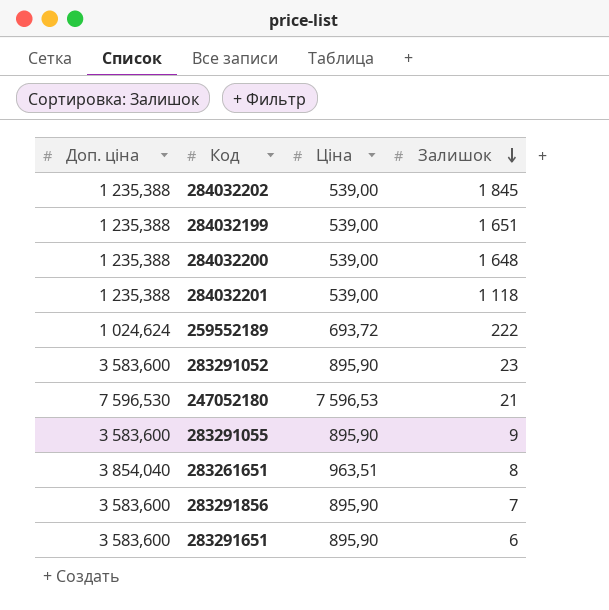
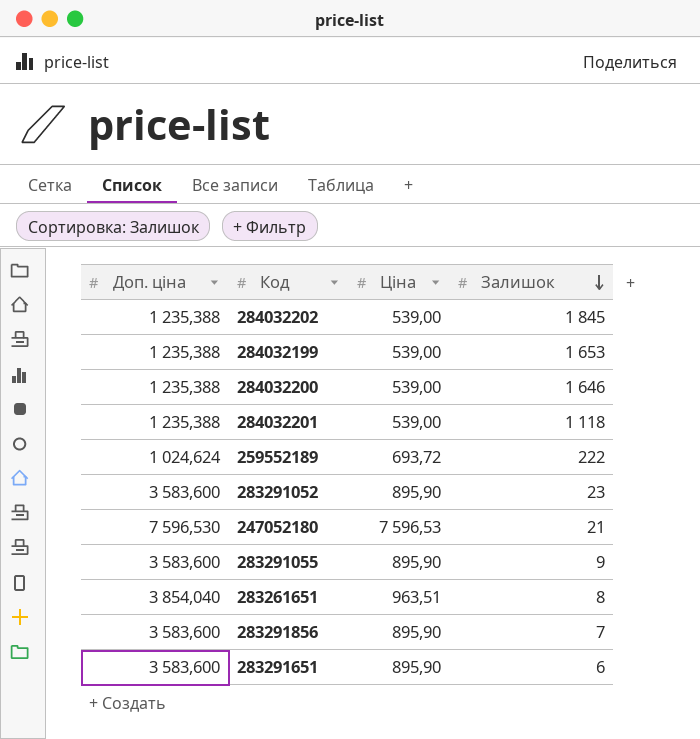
284032199 | Залишок: 1 651 -> 1 653
284032200 | Залишок: 1 648 -> 1 646

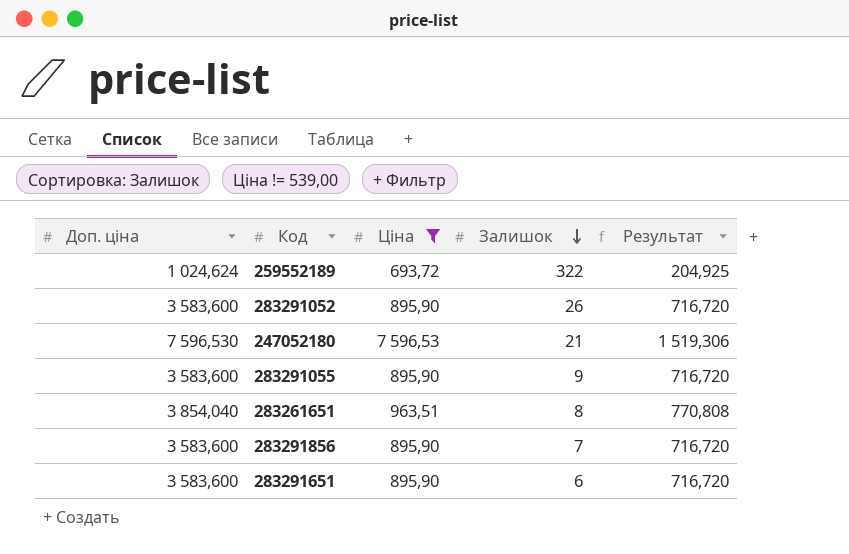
filter: none -> Ціна != 539,00
column Результат | formula: none -> [Доп. ціна] * 0,2
259552189 | Залишок: 222 -> 322
283291052 | Залишок: 23 -> 26

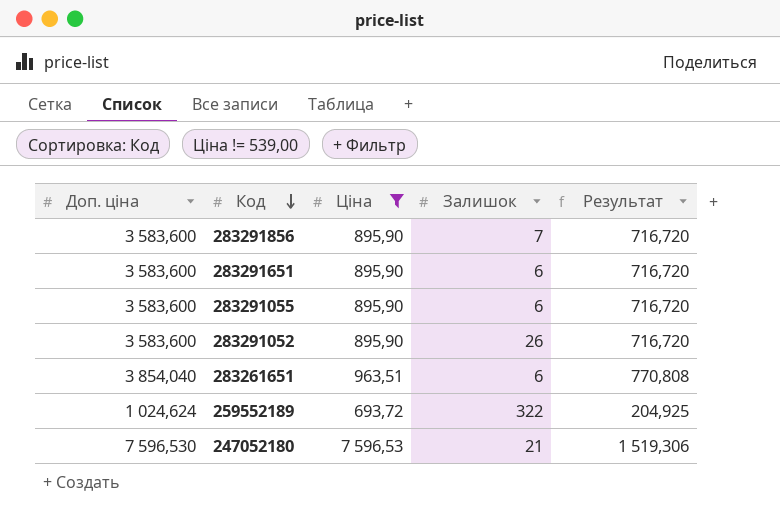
row order: Залишок descending -> Код descending
283291055 | Залишок: 9 -> 6
283261651 | Залишок: 8 -> 6

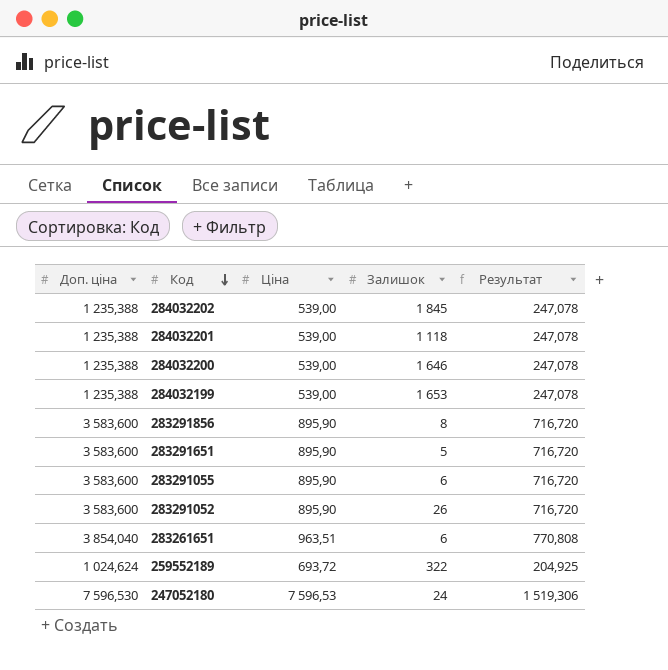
filter: Ціна != 539,00 -> none
283291856 | Залишок: 7 -> 8
283291651 | Залишок: 6 -> 5
247052180 | Залишок: 21 -> 24

